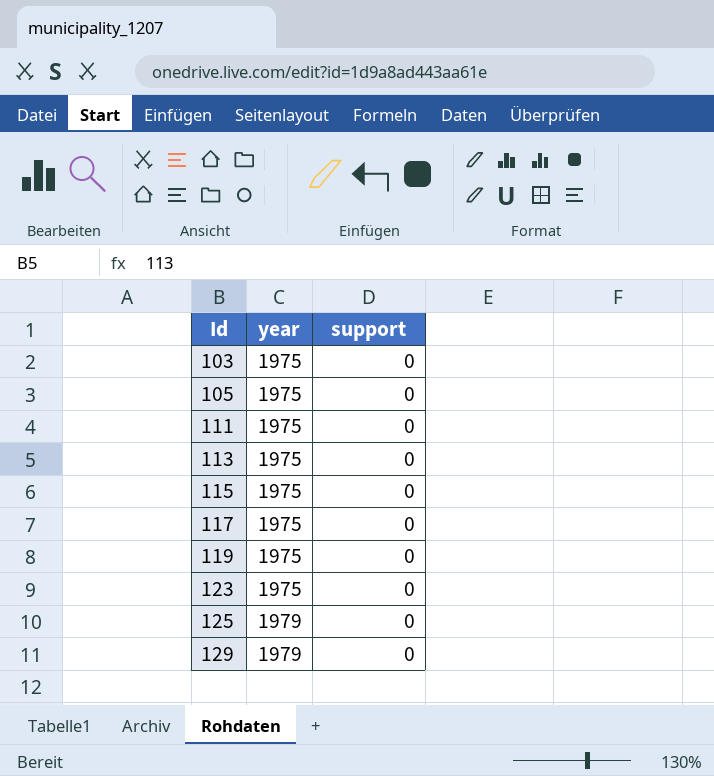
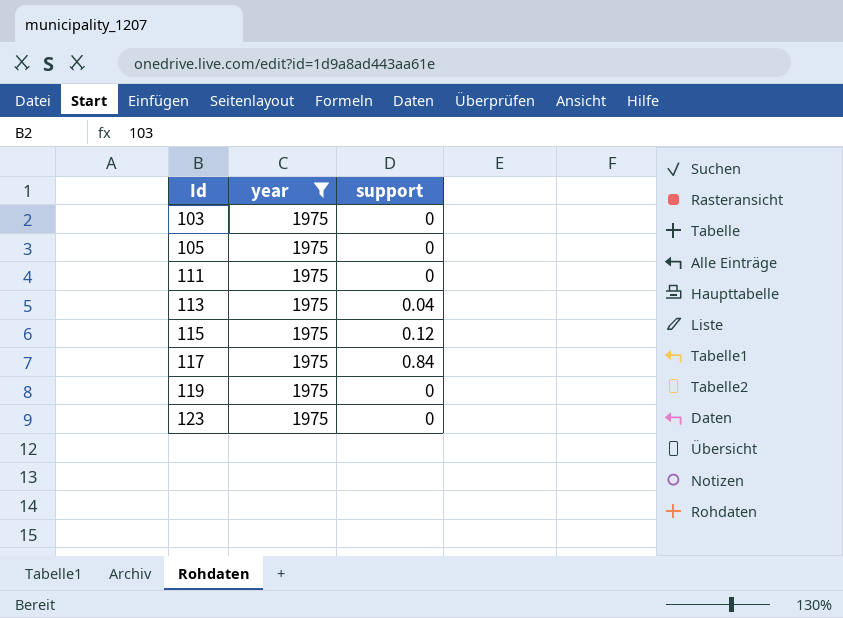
filter: none -> year = 1975
113 | support: 0 -> 0.04
115 | support: 0 -> 0.12
117 | support: 0 -> 0.84

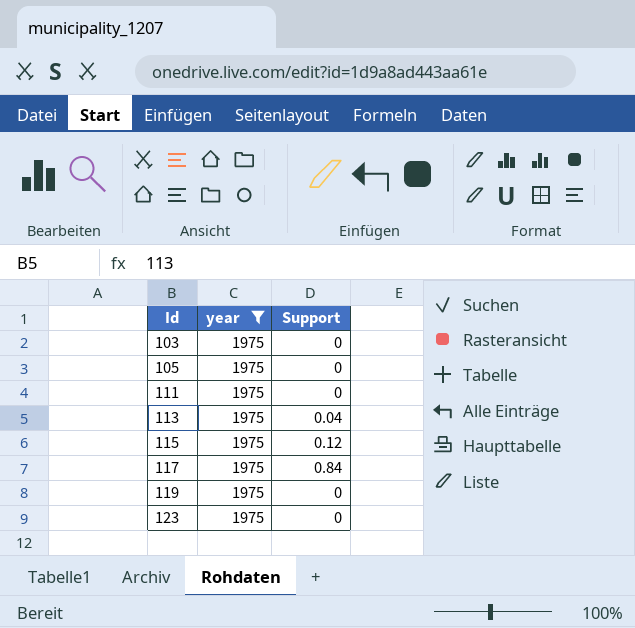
column name: support -> Support

